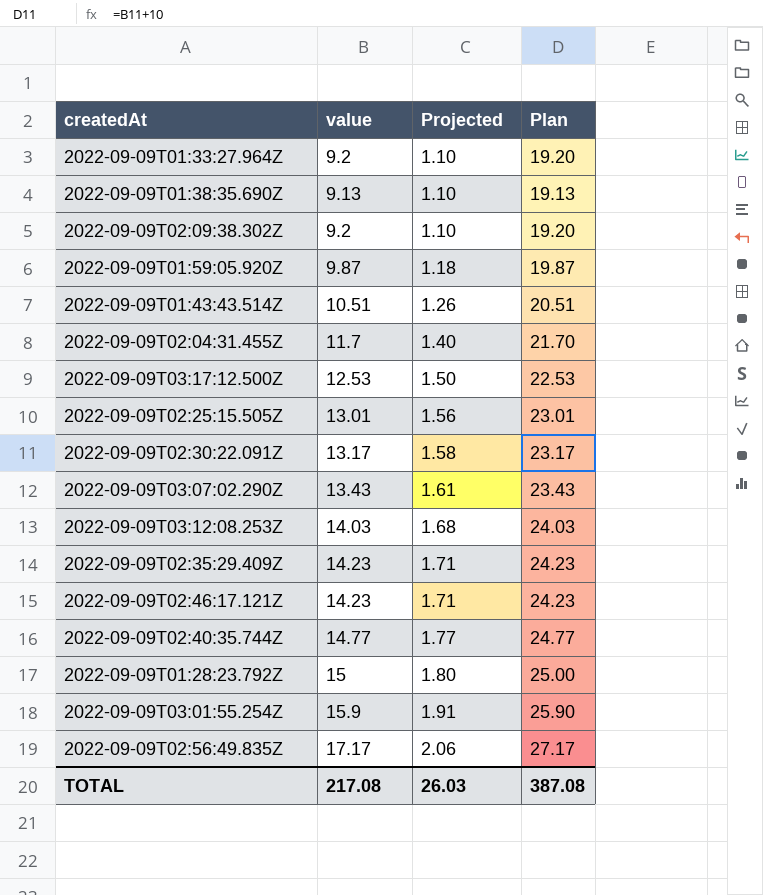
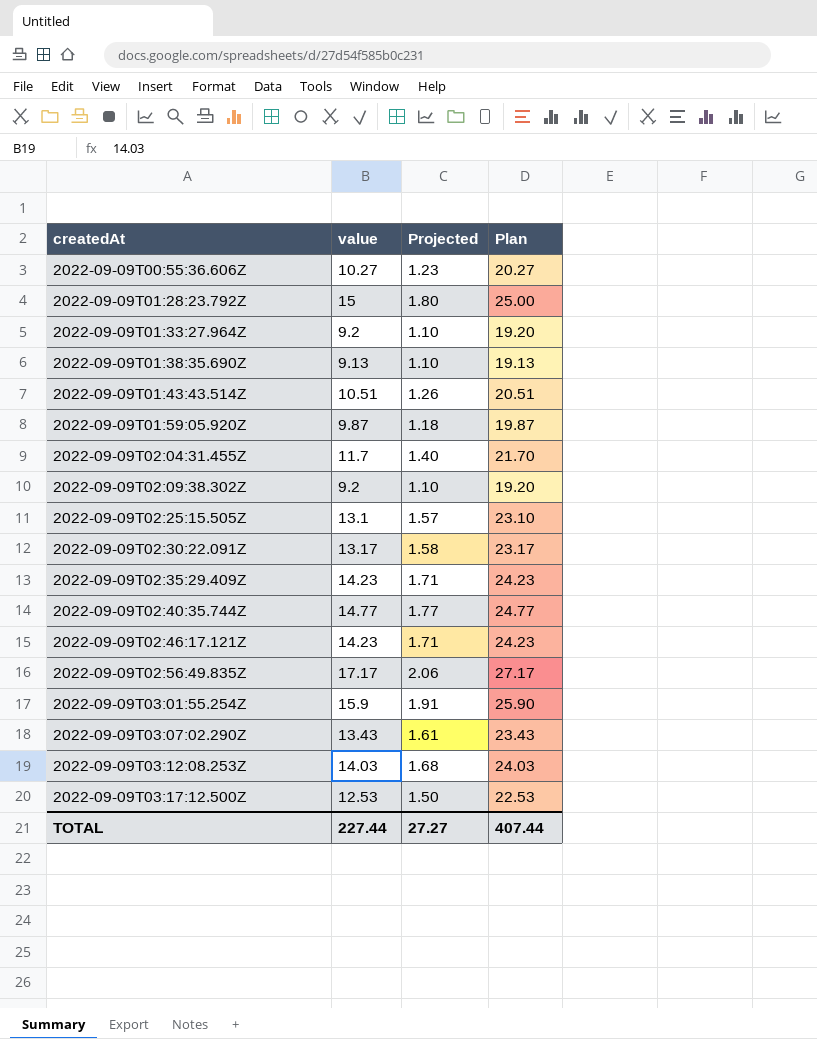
row order: Projected ascending -> createdAt ascending
row 2022-09-09T00:55:36.606Z: none -> 10.27 | 1.23 | 20.27
2022-09-09T02:25:15.505Z | value: 13.01 -> 13.1
2022-09-09T02:25:15.505Z | Projected: 1.56 -> 1.57
2022-09-09T02:25:15.505Z | Plan: 23.01 -> 23.10
TOTAL | value: 217.08 -> 227.44
TOTAL | Projected: 26.03 -> 27.27
TOTAL | Plan: 387.08 -> 407.44

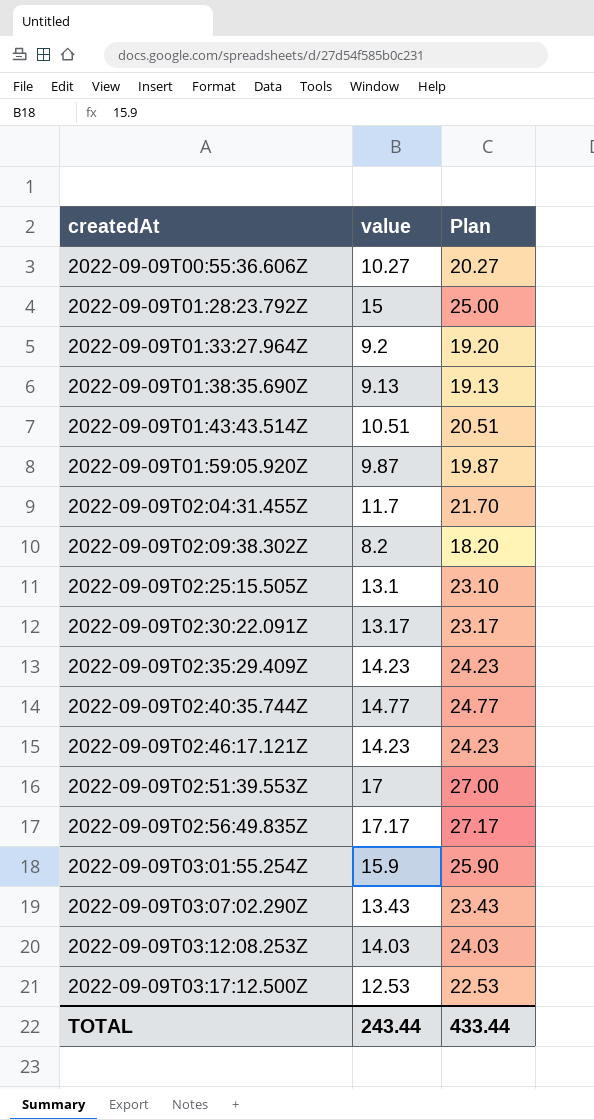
column Projected | formula: [value] * 0.12 -> none
2022-09-09T02:09:38.302Z | value: 9.2 -> 8.2
2022-09-09T02:09:38.302Z | Plan: 19.20 -> 18.20
row 2022-09-09T02:51:39.553Z: none -> 17 | 27.00
TOTAL | value: 227.44 -> 243.44
TOTAL | Plan: 407.44 -> 433.44

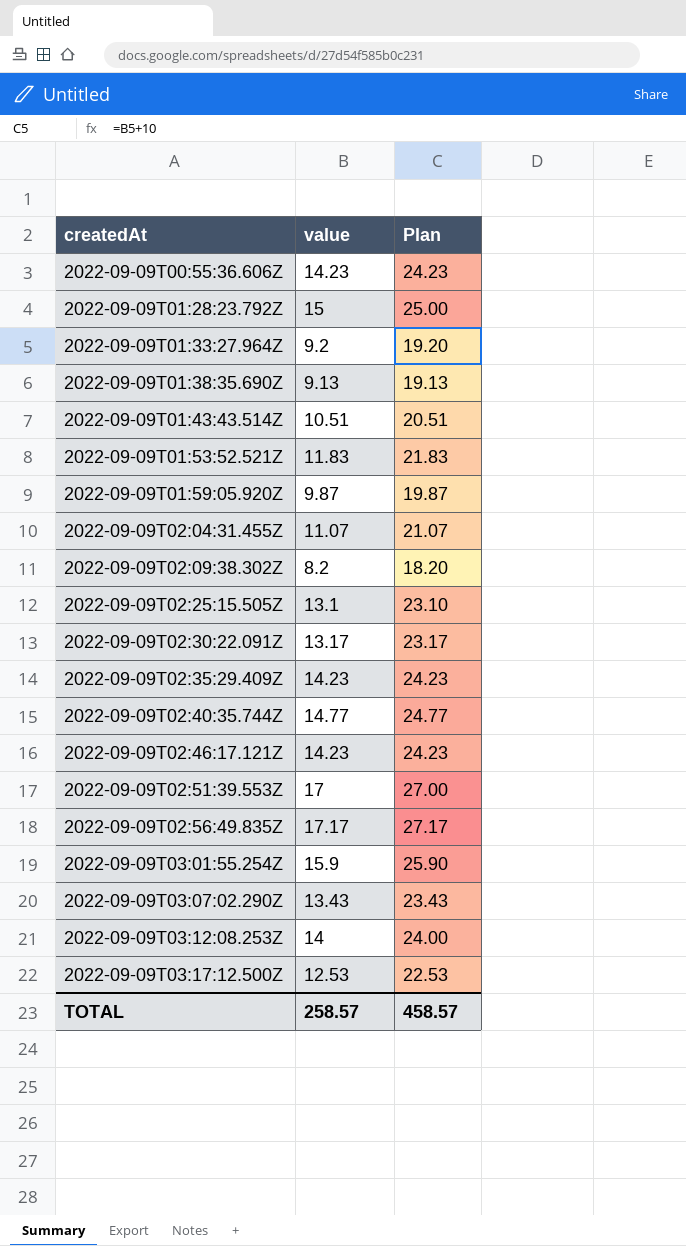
2022-09-09T00:55:36.606Z | value: 10.27 -> 14.23
2022-09-09T00:55:36.606Z | Plan: 20.27 -> 24.23
row 2022-09-09T01:53:52.521Z: none -> 11.83 | 21.83
2022-09-09T02:04:31.455Z | value: 11.7 -> 11.07
2022-09-09T02:04:31.455Z | Plan: 21.70 -> 21.07
2022-09-09T03:12:08.253Z | value: 14.03 -> 14
2022-09-09T03:12:08.253Z | Plan: 24.03 -> 24.00
TOTAL | value: 243.44 -> 258.57
TOTAL | Plan: 433.44 -> 458.57

